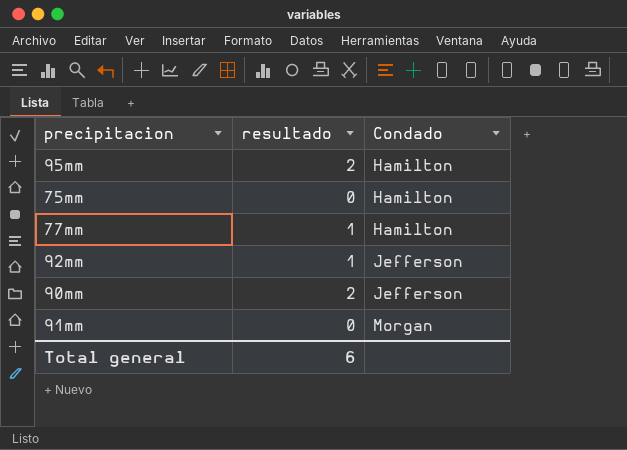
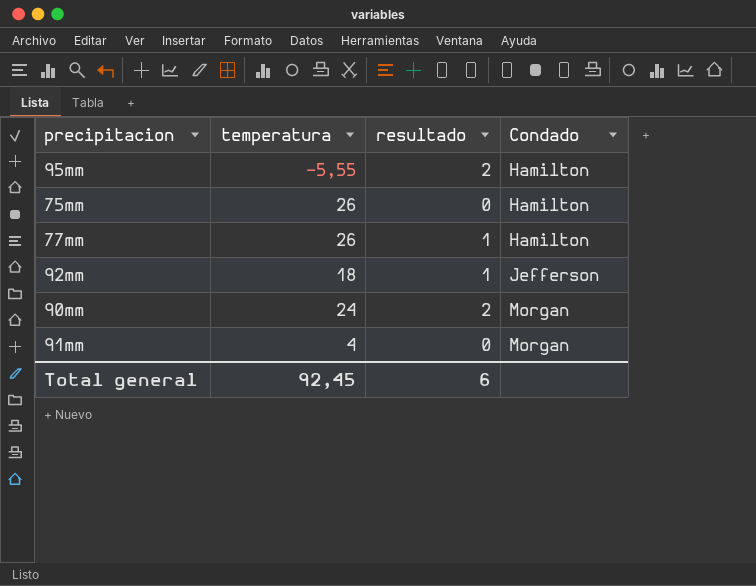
column temperatura | position: none -> 2
90mm | Condado: Jefferson -> Morgan

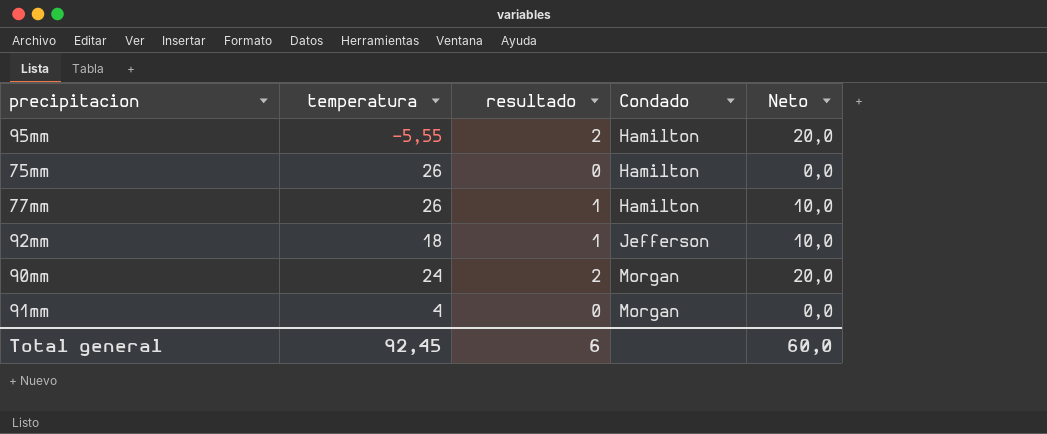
column Neto | formula: none -> [resultado] * 10

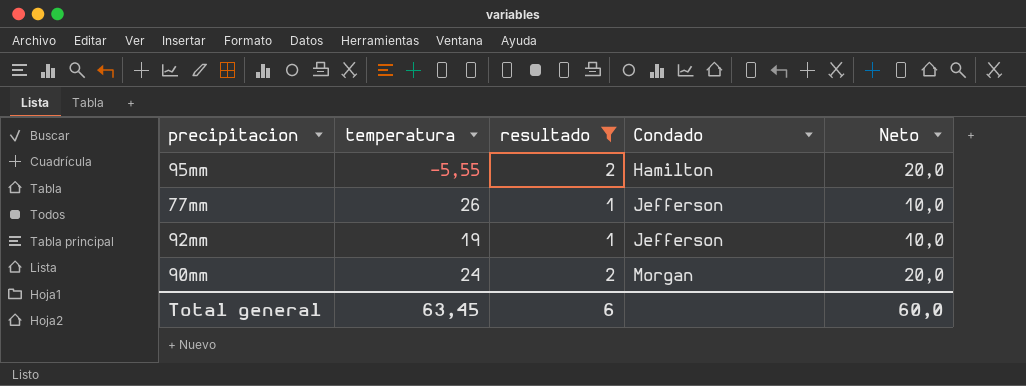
filter: none -> resultado != 0
77mm | Condado: Hamilton -> Jefferson
92mm | temperatura: 18 -> 19
Total general | temperatura: 92,45 -> 63,45

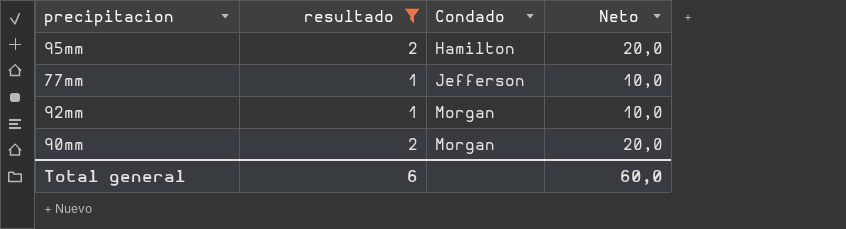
column temperatura | position: 2 -> none
92mm | Condado: Jefferson -> Morgan

